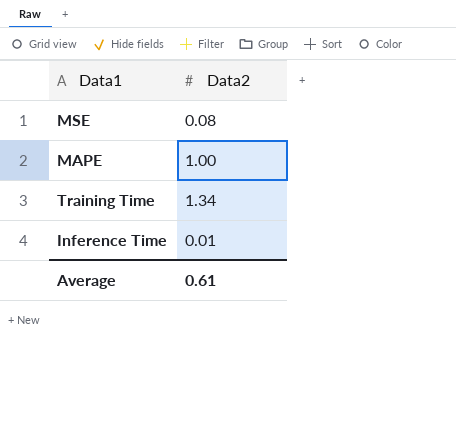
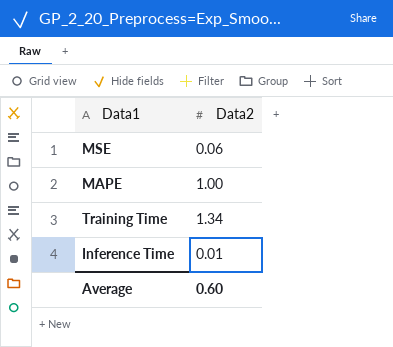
MSE | Data2: 0.08 -> 0.06
Average | Data2: 0.61 -> 0.60

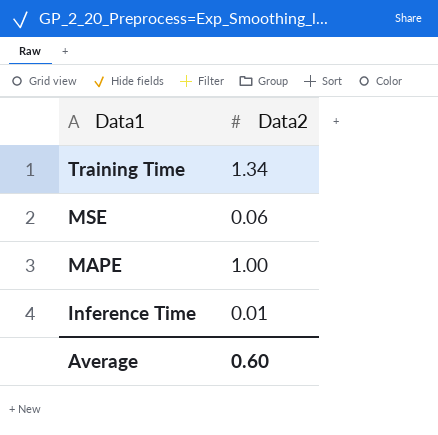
row order: none -> Data1 descending

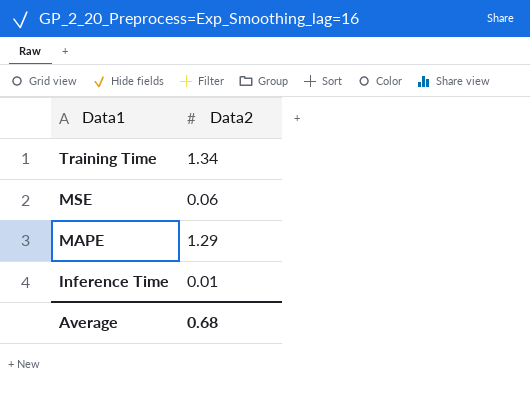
MAPE | Data2: 1.00 -> 1.29
Average | Data2: 0.60 -> 0.68

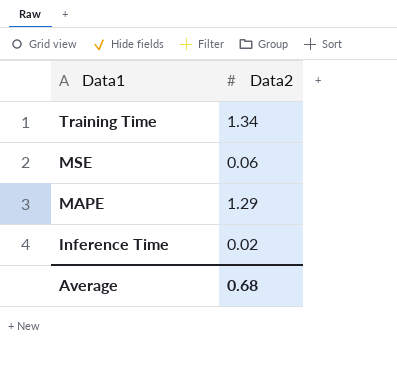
Inference Time | Data2: 0.01 -> 0.02

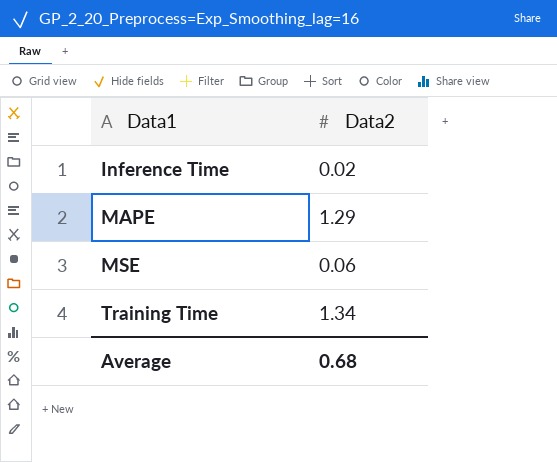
row order: Data1 descending -> Data1 ascending

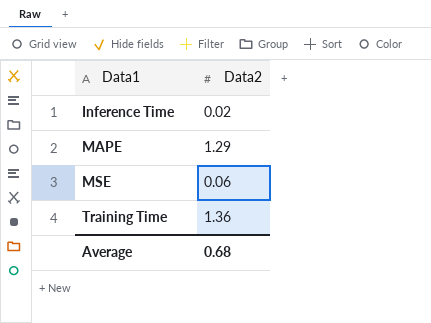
Training Time | Data2: 1.34 -> 1.36

